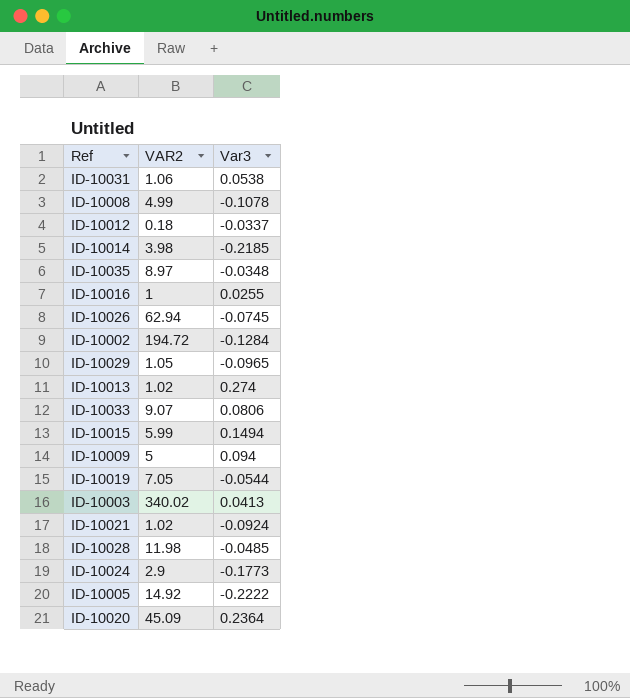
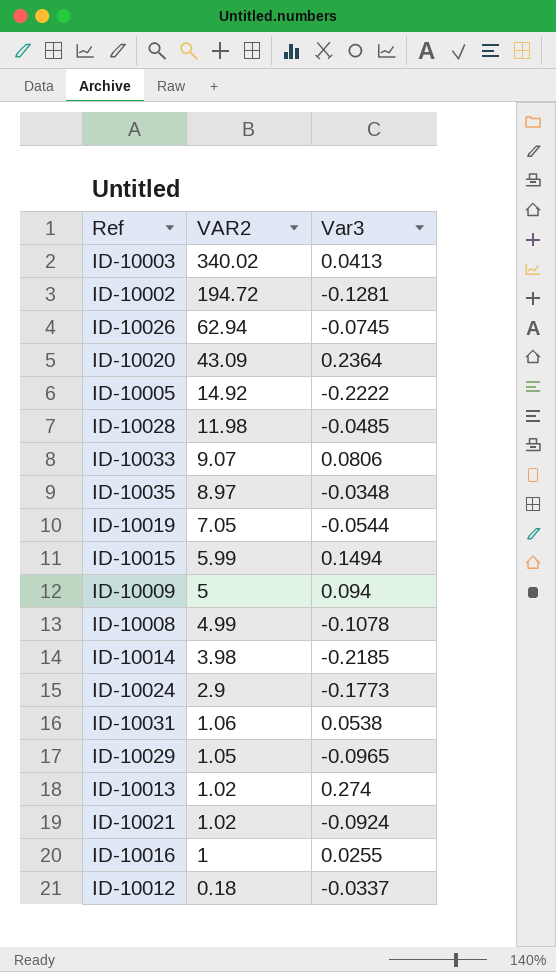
row order: none -> VAR2 descending
ID-10002 | Var3: -0.1284 -> -0.1281
ID-10020 | VAR2: 45.09 -> 43.09

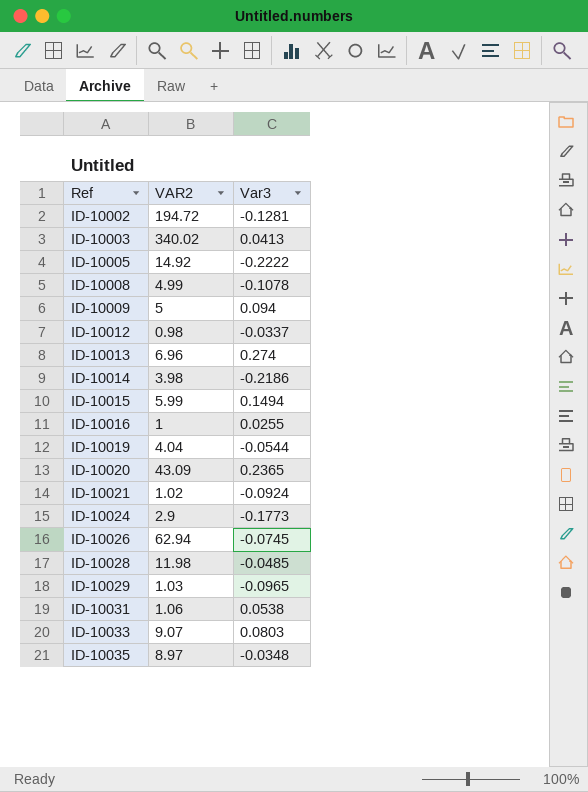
row order: VAR2 descending -> Ref ascending
ID-10012 | VAR2: 0.18 -> 0.98
ID-10013 | VAR2: 1.02 -> 6.96
ID-10014 | Var3: -0.2185 -> -0.2186
ID-10019 | VAR2: 7.05 -> 4.04
ID-10020 | Var3: 0.2364 -> 0.2365
ID-10029 | VAR2: 1.05 -> 1.03
ID-10033 | Var3: 0.0806 -> 0.0803

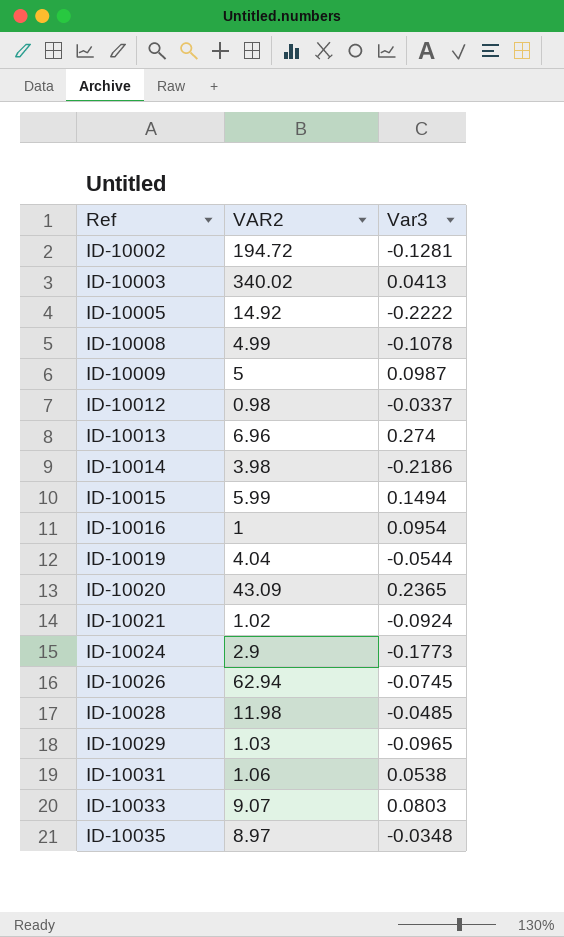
ID-10009 | Var3: 0.094 -> 0.0987
ID-10016 | Var3: 0.0255 -> 0.0954

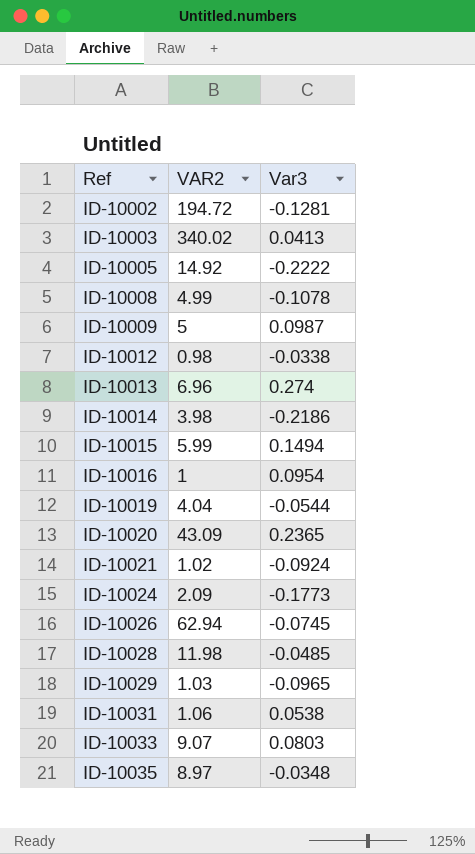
ID-10012 | Var3: -0.0337 -> -0.0338
ID-10024 | VAR2: 2.9 -> 2.09

